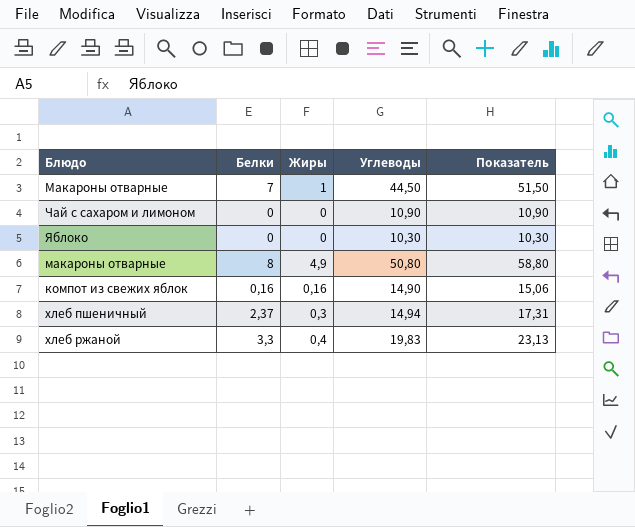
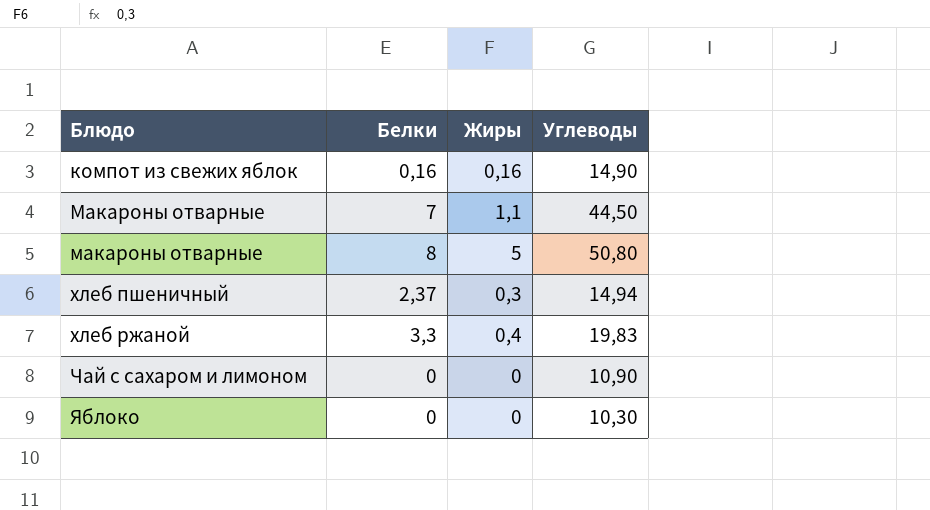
row order: none -> Блюдо ascending
column Показатель | formula: [Белки] + [Углеводы] -> none
Макароны отварные | Жиры: 1 -> 1,1
макароны отварные | Жиры: 4,9 -> 5

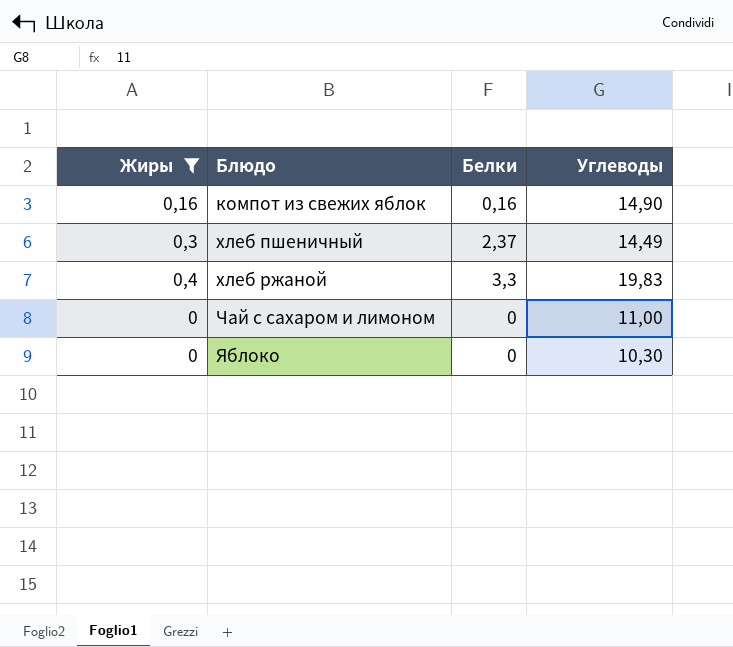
filter: none -> Жиры <= 0,4
column Жиры | position: 3 -> 1
хлеб пшеничный | Углеводы: 14,94 -> 14,49
Чай с сахаром и лимоном | Углеводы: 10,90 -> 11,00

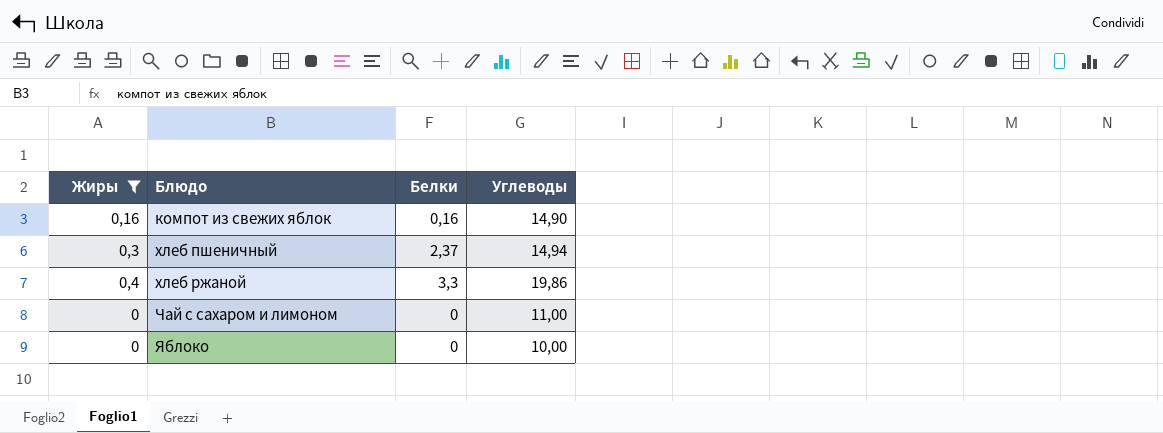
хлеб пшеничный | Углеводы: 14,49 -> 14,94
хлеб ржаной | Углеводы: 19,83 -> 19,86
Яблоко | Углеводы: 10,30 -> 10,00

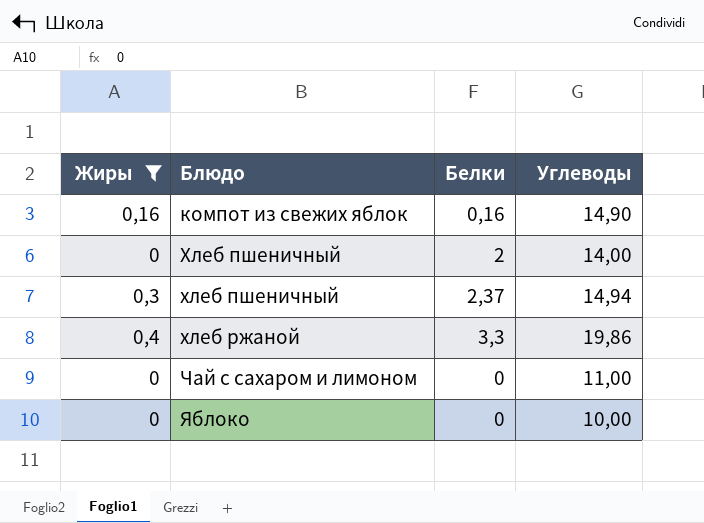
row Хлеб пшеничный: none -> 0 | 2 | 14,00

